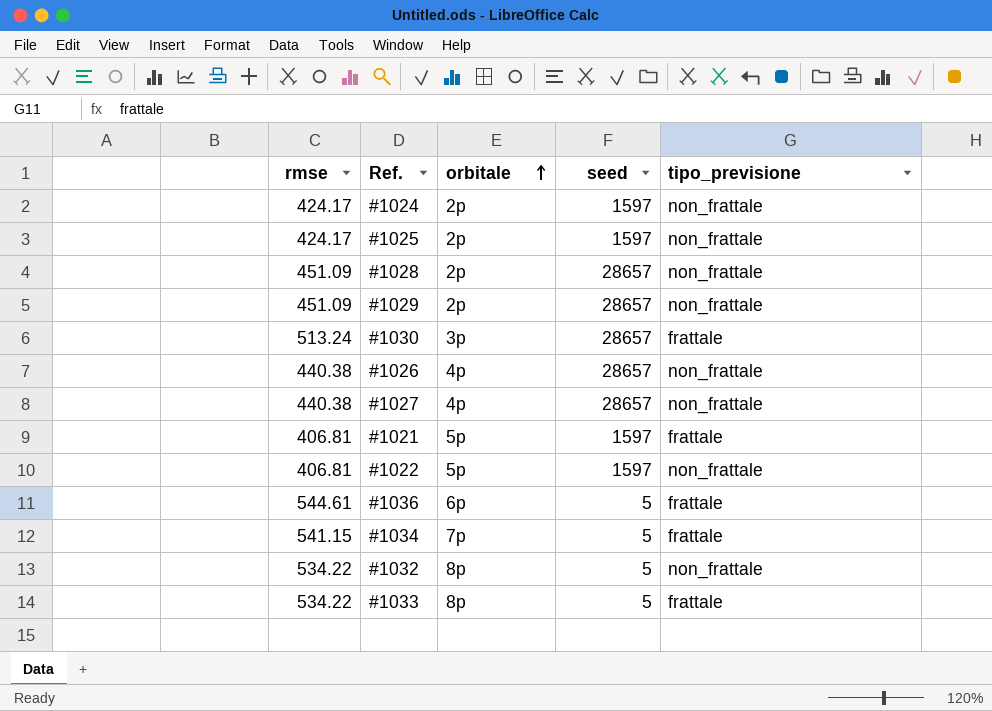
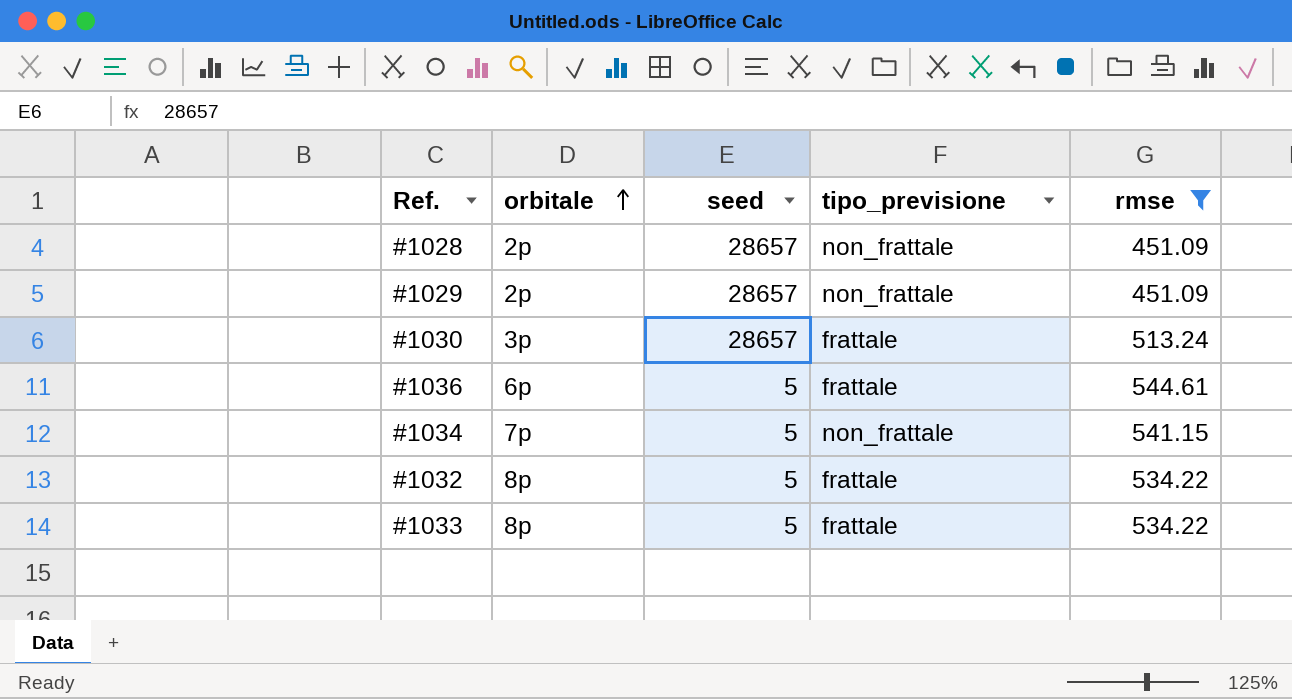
filter: none -> rmse >= 451.09
column rmse | position: 1 -> 5
#1034 | tipo_previsione: frattale -> non_frattale
#1032 | tipo_previsione: non_frattale -> frattale

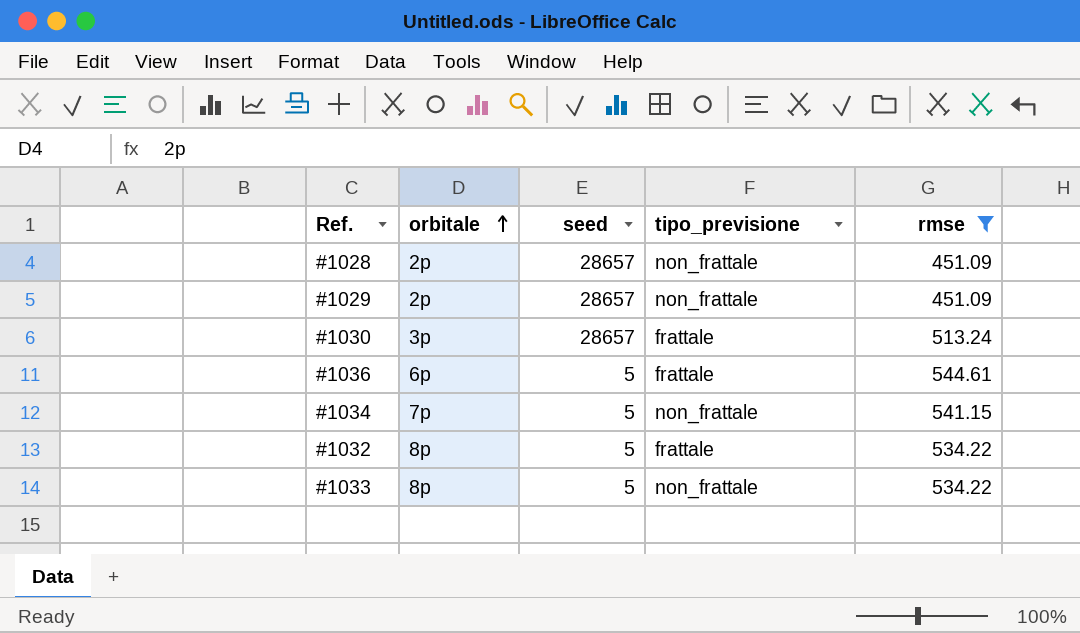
#1033 | tipo_previsione: frattale -> non_frattale

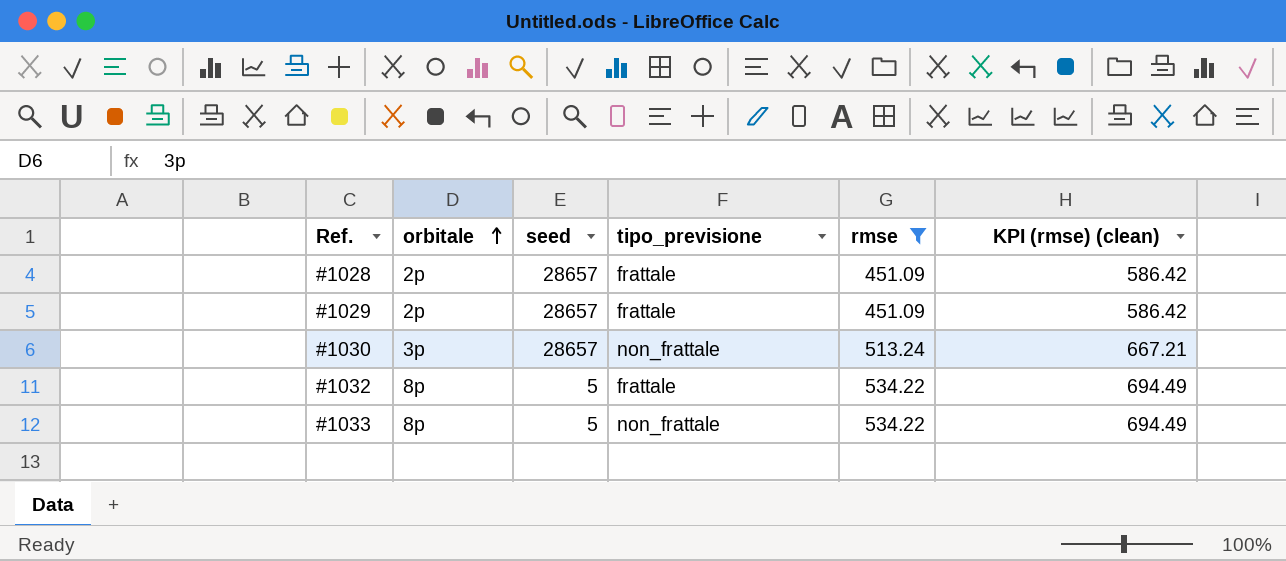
column KPI (rmse) (clean) | formula: none -> [rmse] * 1.3
row #1036: 6p | 5 | frattale | 544.61 -> none
row #1034: 7p | 5 | non_frattale | 541.15 -> none
#1028 | tipo_previsione: non_frattale -> frattale
#1029 | tipo_previsione: non_frattale -> frattale
#1030 | tipo_previsione: frattale -> non_frattale

